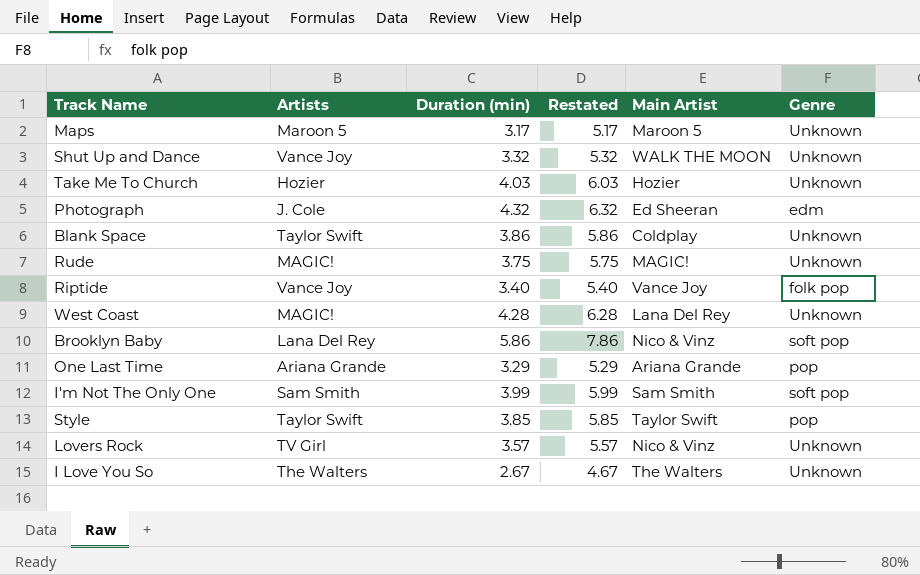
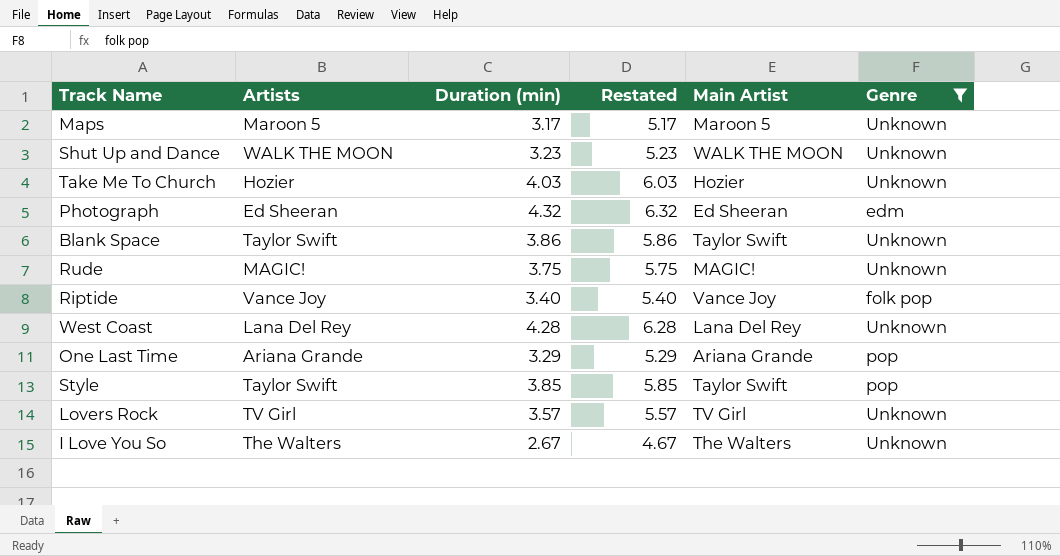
filter: none -> Genre != soft pop
Shut Up and Dance | Artists: Vance Joy -> WALK THE MOON
Shut Up and Dance | Duration (min): 3.32 -> 3.23
Shut Up and Dance | Restated: 5.32 -> 5.23
Photograph | Artists: J. Cole -> Ed Sheeran
Blank Space | Main Artist: Coldplay -> Taylor Swift
West Coast | Artists: MAGIC! -> Lana Del Rey
Lovers Rock | Main Artist: Nico & Vinz -> TV Girl

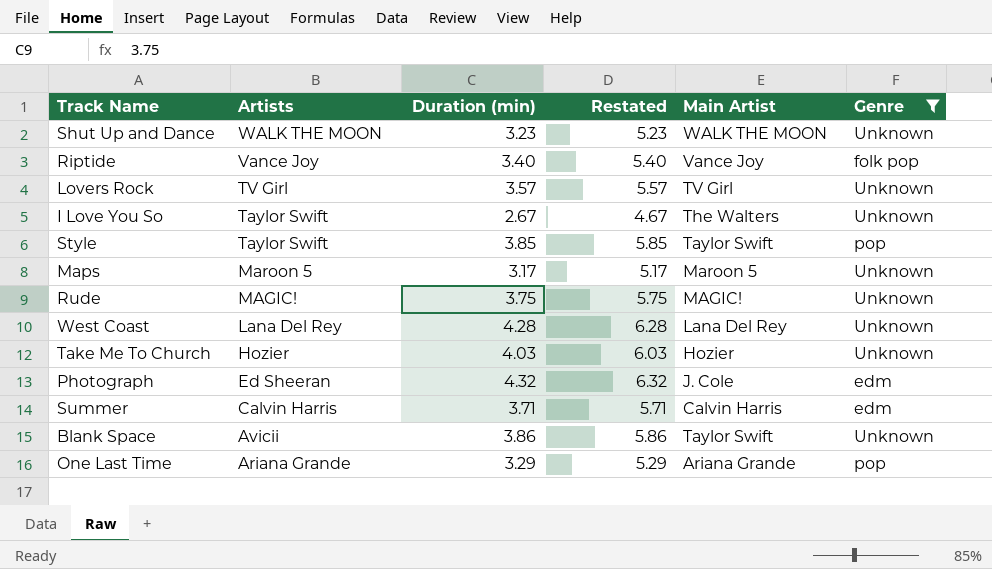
row order: none -> Artists descending
I Love You So | Artists: The Walters -> Taylor Swift
Photograph | Main Artist: Ed Sheeran -> J. Cole
row Summer: none -> Calvin Harris | 3.71 | 5.71 | Calvin Harris | edm
Blank Space | Artists: Taylor Swift -> Avicii

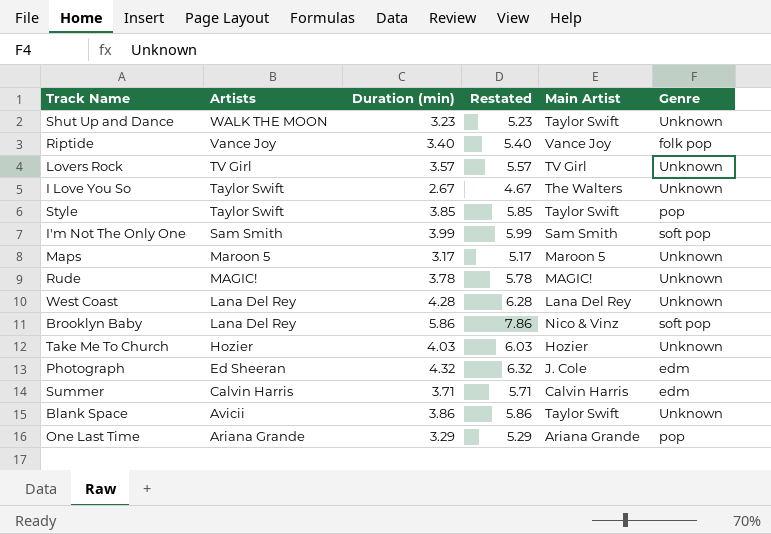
filter: Genre != soft pop -> none
Shut Up and Dance | Main Artist: WALK THE MOON -> Taylor Swift
Rude | Duration (min): 3.75 -> 3.78
Rude | Restated: 5.75 -> 5.78

